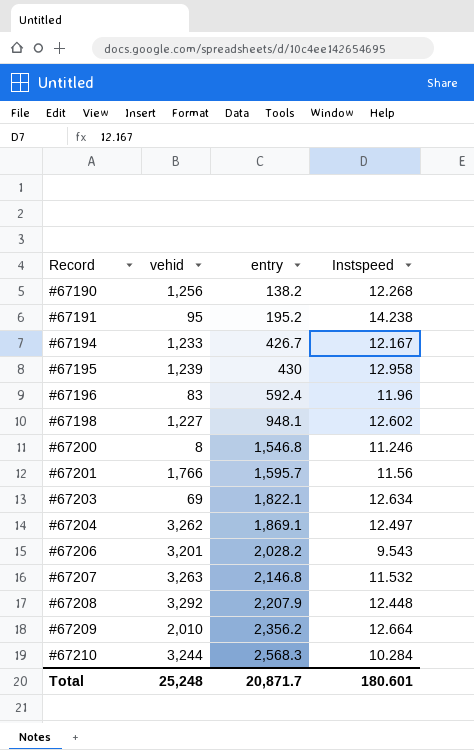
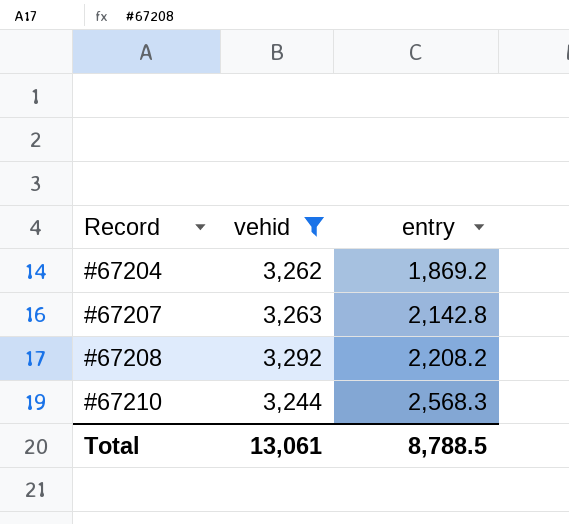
filter: none -> vehid >= 3,244
column Instspeed | position: 4 -> none
#67204 | entry: 1,869.1 -> 1,869.2
#67207 | entry: 2,146.8 -> 2,142.8
#67208 | entry: 2,207.9 -> 2,208.2
Total | vehid: 25,248 -> 13,061
Total | entry: 20,871.7 -> 8,788.5

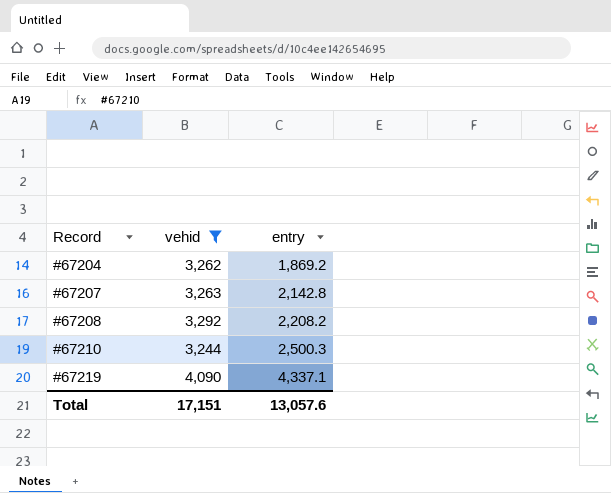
#67210 | entry: 2,568.3 -> 2,500.3
row #67219: none -> 4,090 | 4,337.1
Total | vehid: 13,061 -> 17,151
Total | entry: 8,788.5 -> 13,057.6

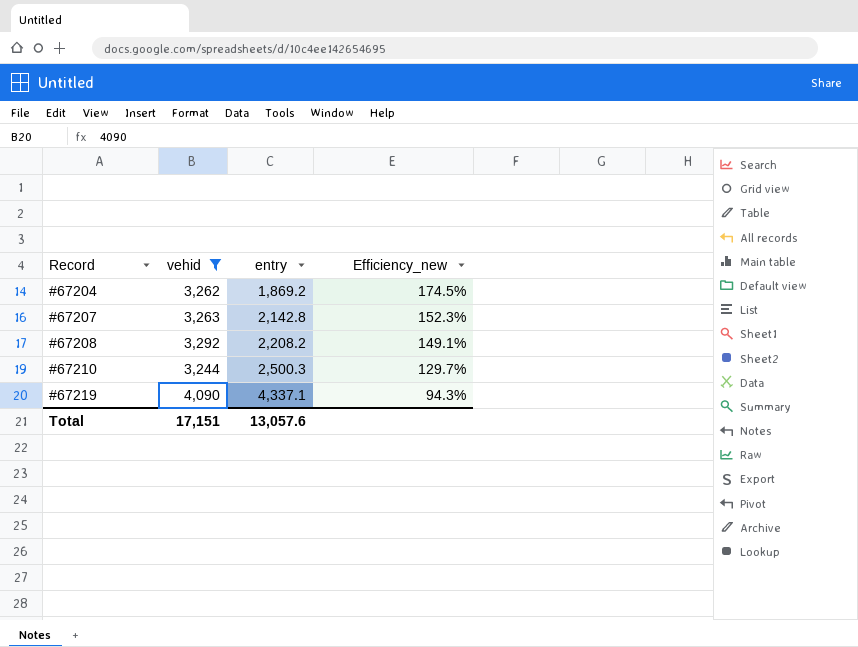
column Efficiency_new | formula: none -> [vehid] / [entry]

